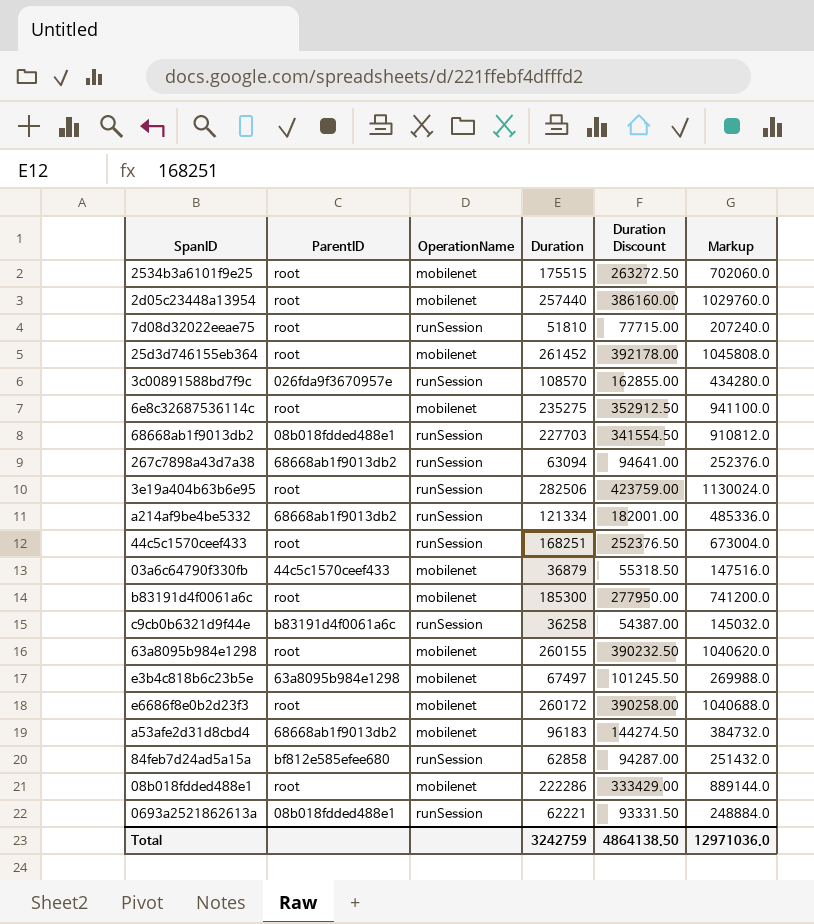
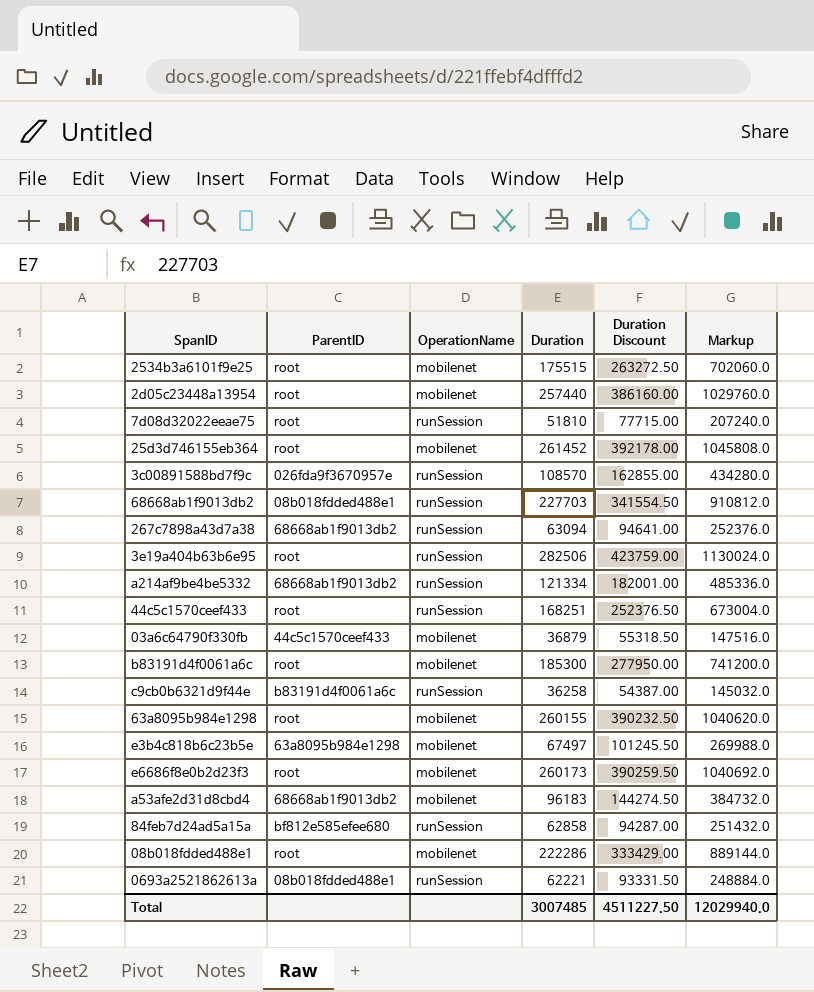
row 6e8c32687536114c: root | mobilenet | 235275 | 352912.50 | 941100.0 -> none
e6686f8e0b2d23f3 | Duration: 260172 -> 260173
e6686f8e0b2d23f3 | Duration Discount: 390258.00 -> 390259.50
e6686f8e0b2d23f3 | Markup: 1040688.0 -> 1040692.0
Total | Duration: 3242759 -> 3007485
Total | Duration Discount: 4864138.50 -> 4511227.50
Total | Markup: 12971036.0 -> 12029940.0

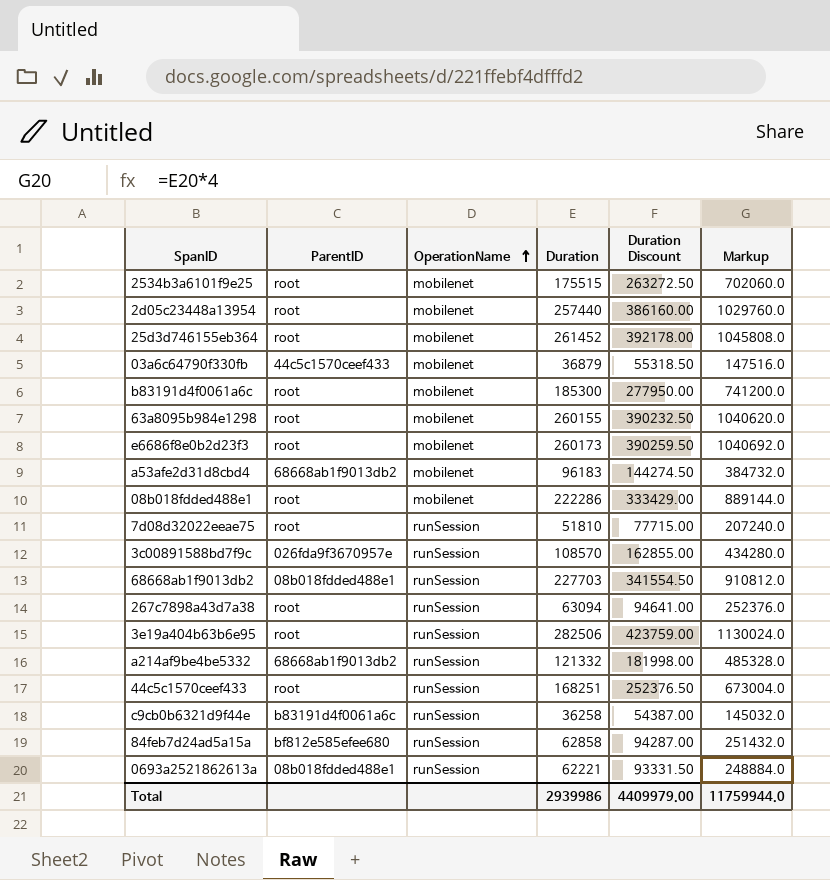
row order: none -> OperationName ascending
row e3b4c818b6c23b5e: 63a8095b984e1298 | mobilenet | 67497 | 101245.50 | 269988.0 -> none
267c7898a43d7a38 | ParentID: 68668ab1f9013db2 -> root
a214af9be4be5332 | Duration: 121334 -> 121332
a214af9be4be5332 | Duration Discount: 182001.00 -> 181998.00
a214af9be4be5332 | Markup: 485336.0 -> 485328.0
Total | Duration: 3007485 -> 2939986
Total | Duration Discount: 4511227.50 -> 4409979.00
Total | Markup: 12029940.0 -> 11759944.0

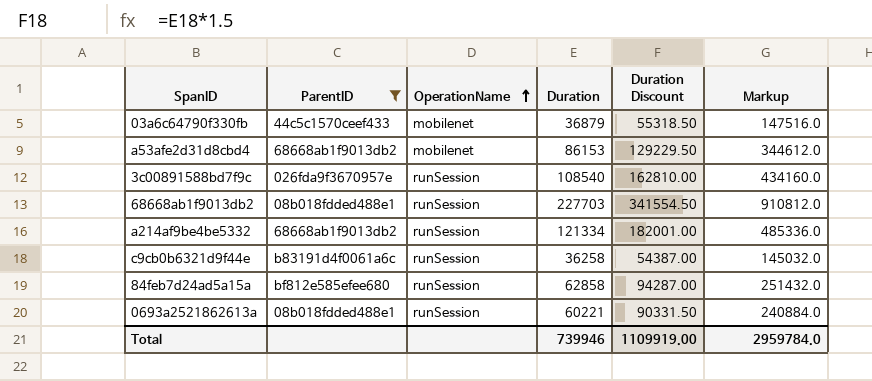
filter: none -> ParentID != root
a53afe2d31d8cbd4 | Duration: 96183 -> 86153
a53afe2d31d8cbd4 | Duration Discount: 144274.50 -> 129229.50
a53afe2d31d8cbd4 | Markup: 384732.0 -> 344612.0
3c00891588bd7f9c | Duration: 108570 -> 108540
3c00891588bd7f9c | Duration Discount: 162855.00 -> 162810.00
3c00891588bd7f9c | Markup: 434280.0 -> 434160.0
a214af9be4be5332 | Duration: 121332 -> 121334
a214af9be4be5332 | Duration Discount: 181998.00 -> 182001.00
a214af9be4be5332 | Markup: 485328.0 -> 485336.0
0693a2521862613a | Duration: 62221 -> 60221
0693a2521862613a | Duration Discount: 93331.50 -> 90331.50
0693a2521862613a | Markup: 248884.0 -> 240884.0
Total | Duration: 2939986 -> 739946
Total | Duration Discount: 4409979.00 -> 1109919.00
Total | Markup: 11759944.0 -> 2959784.0

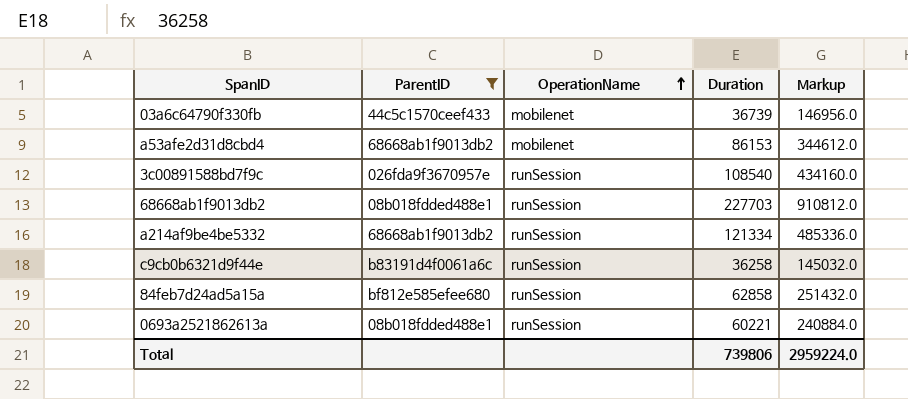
column Duration Discount | formula: [Duration] * 1.5 -> none
03a6c64790f330fb | Duration: 36879 -> 36739
03a6c64790f330fb | Markup: 147516.0 -> 146956.0
Total | Duration: 739946 -> 739806
Total | Markup: 2959784.0 -> 2959224.0

